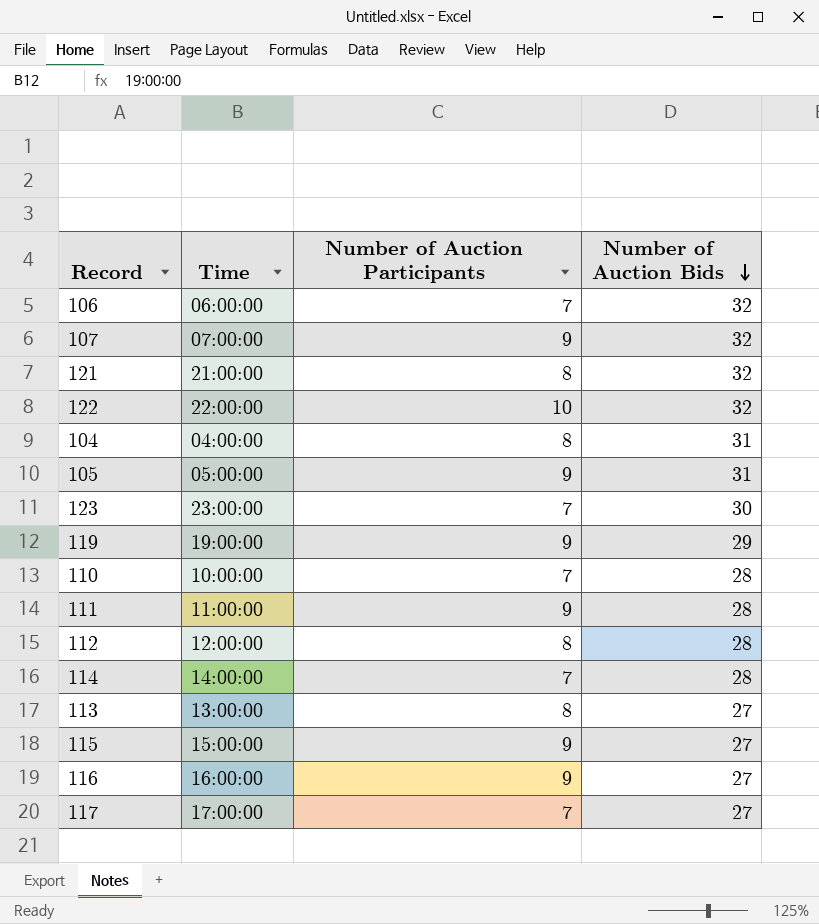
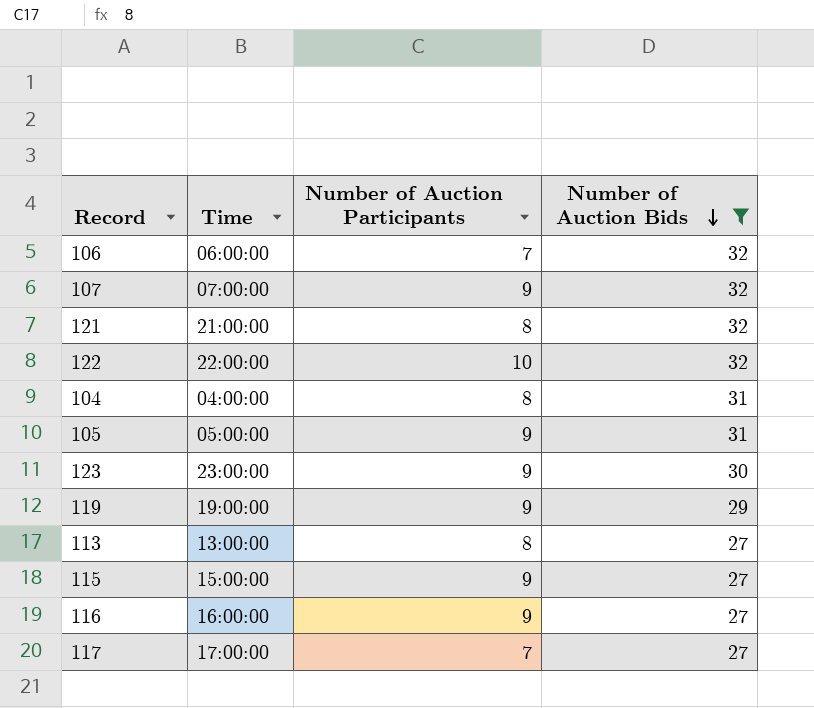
filter: none -> Number of Auction Bids != 28
123 | Number of Auction Participants: 7 -> 9

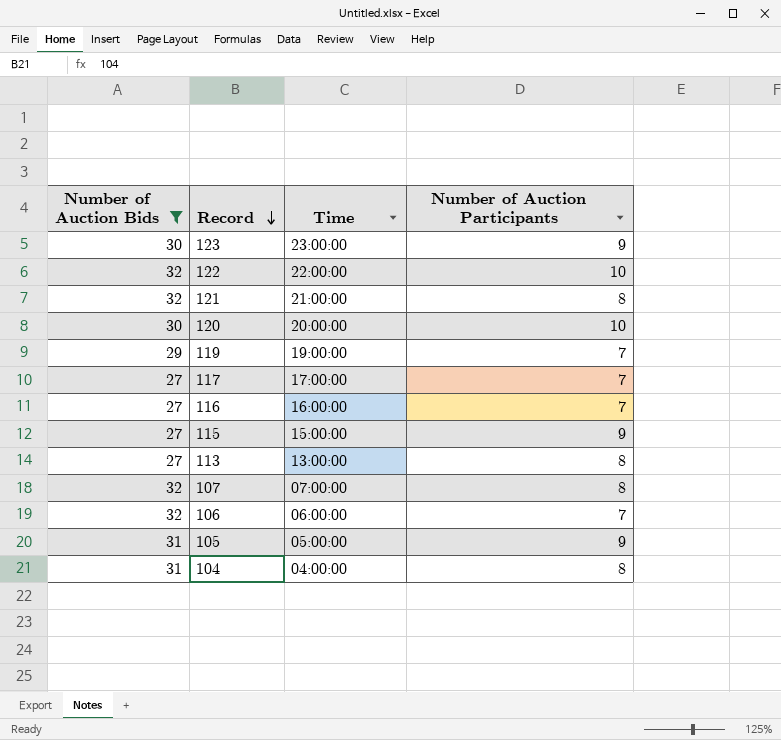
row order: Number of Auction Bids descending -> Record descending
column Number of Auction Bids | position: 4 -> 1
row 120: none -> 30 | 20:00:00 | 10
119 | Number of Auction Participants: 9 -> 7
116 | Number of Auction Participants: 9 -> 7
107 | Number of Auction Participants: 9 -> 8

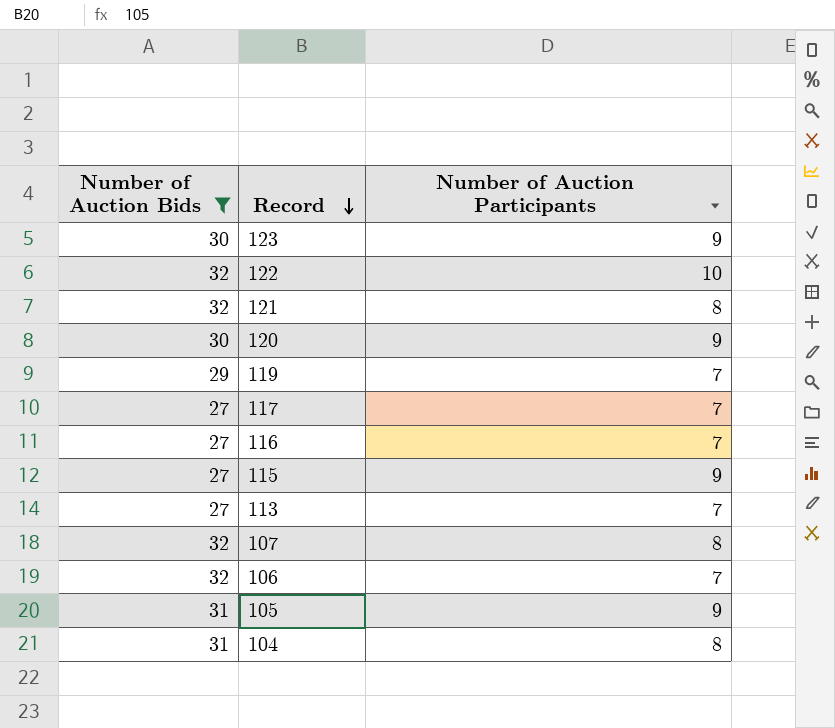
column Time | position: 3 -> none
120 | Number of Auction Participants: 10 -> 9
113 | Number of Auction Participants: 8 -> 7

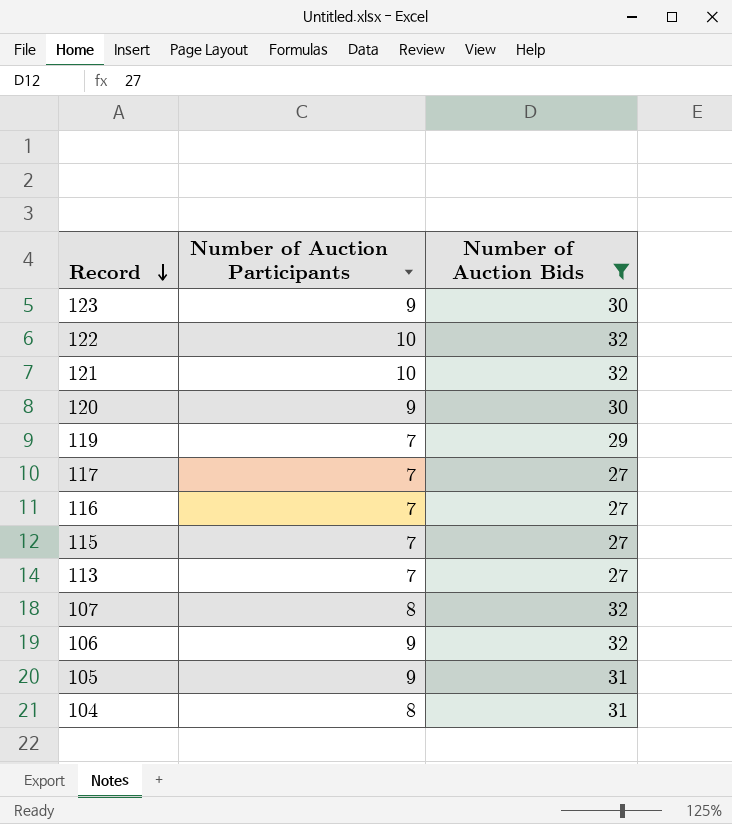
column Number of Auction Bids | position: 1 -> 3
121 | Number of Auction Participants: 8 -> 10
115 | Number of Auction Participants: 9 -> 7
106 | Number of Auction Participants: 7 -> 9

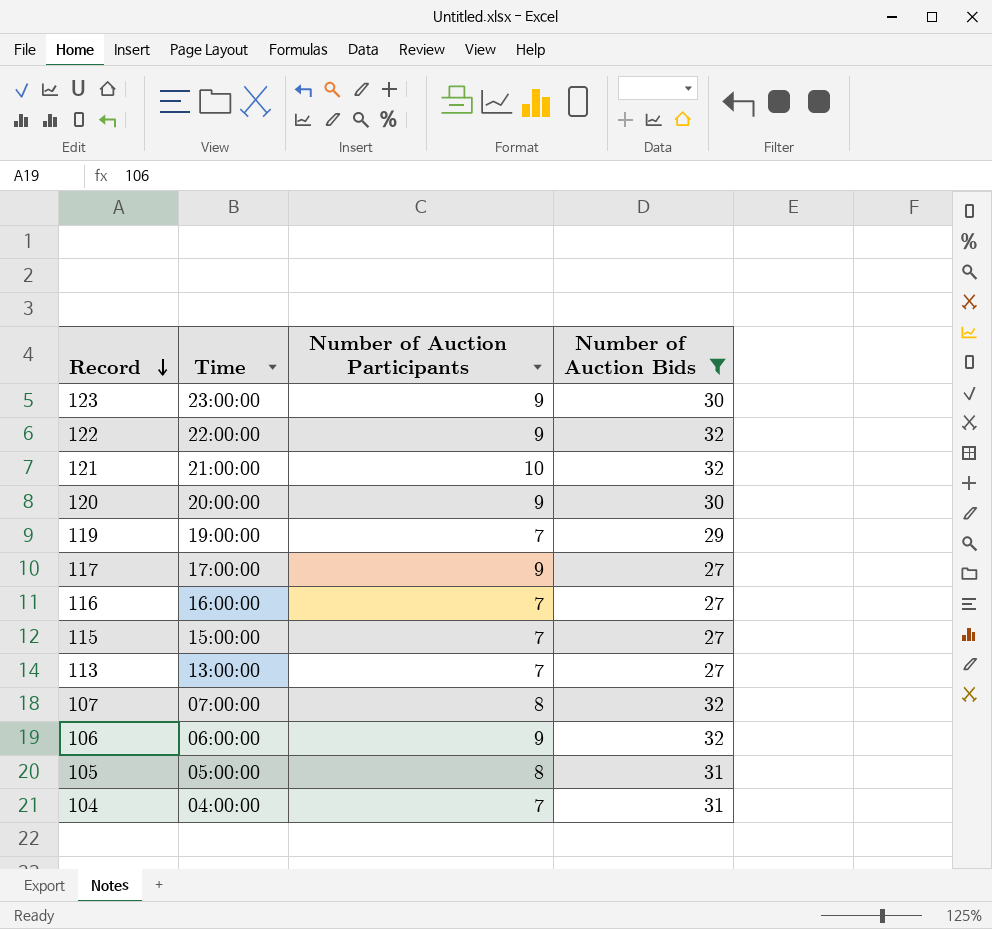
column Time | position: none -> 2
122 | Number of Auction Participants: 10 -> 9
117 | Number of Auction Participants: 7 -> 9
105 | Number of Auction Participants: 9 -> 8
104 | Number of Auction Participants: 8 -> 7

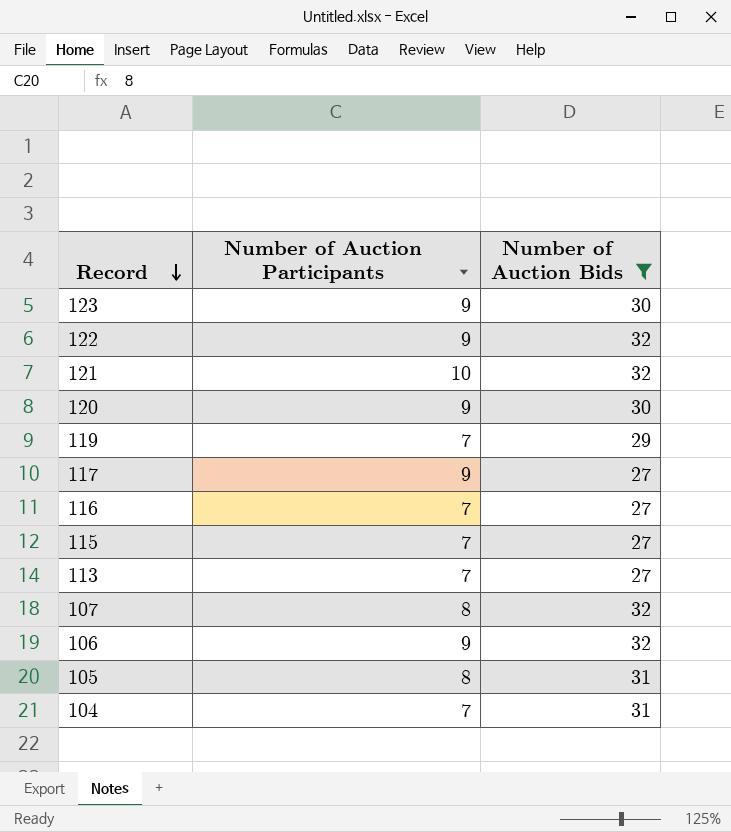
column Time | position: 2 -> none

